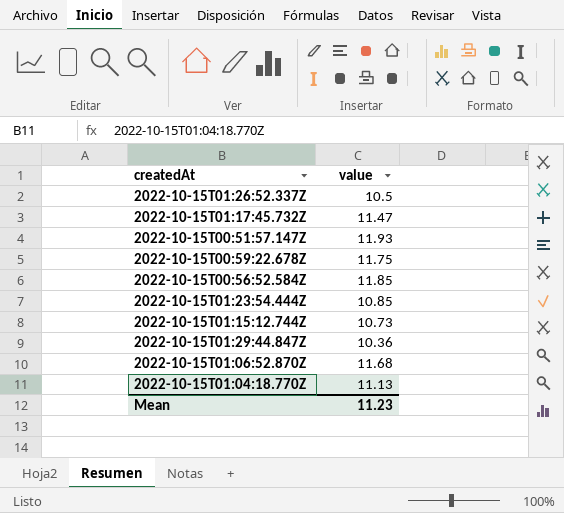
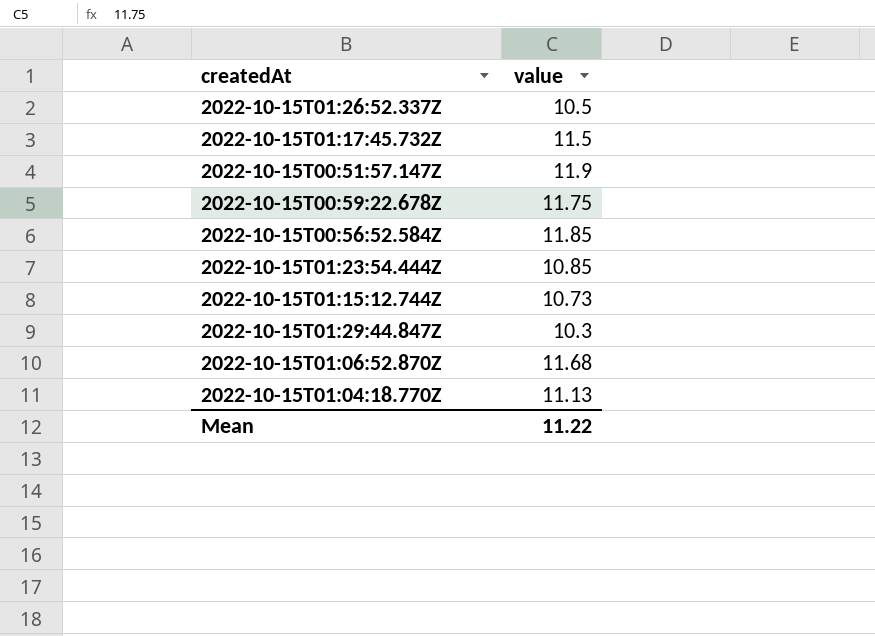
2022-10-15T01:17:45.732Z | value: 11.47 -> 11.5
2022-10-15T00:51:57.147Z | value: 11.93 -> 11.9
2022-10-15T01:29:44.847Z | value: 10.36 -> 10.3
Mean | value: 11.23 -> 11.22

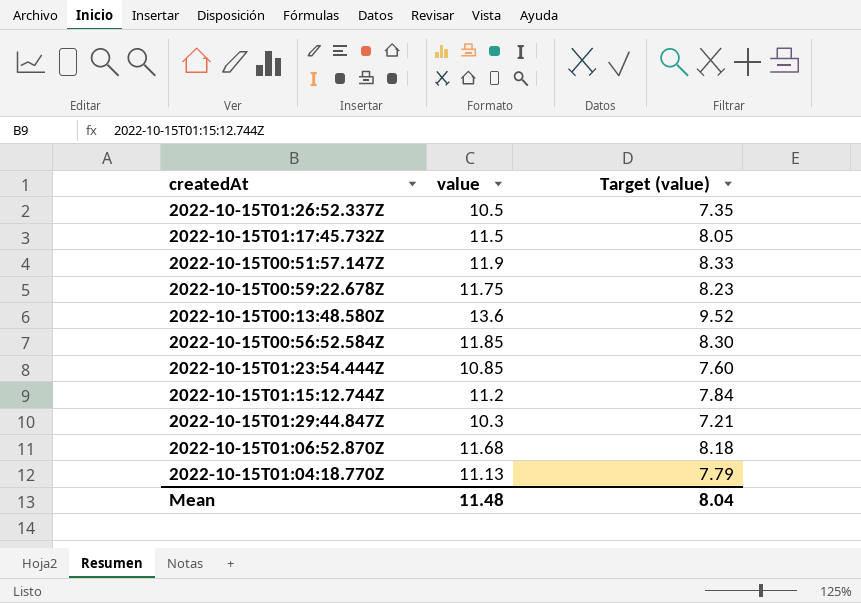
column Target (value) | formula: none -> [value] * 0.7
row 2022-10-15T00:13:48.580Z: none -> 13.6 | 9.52
2022-10-15T01:15:12.744Z | value: 10.73 -> 11.2
Mean | value: 11.22 -> 11.48

